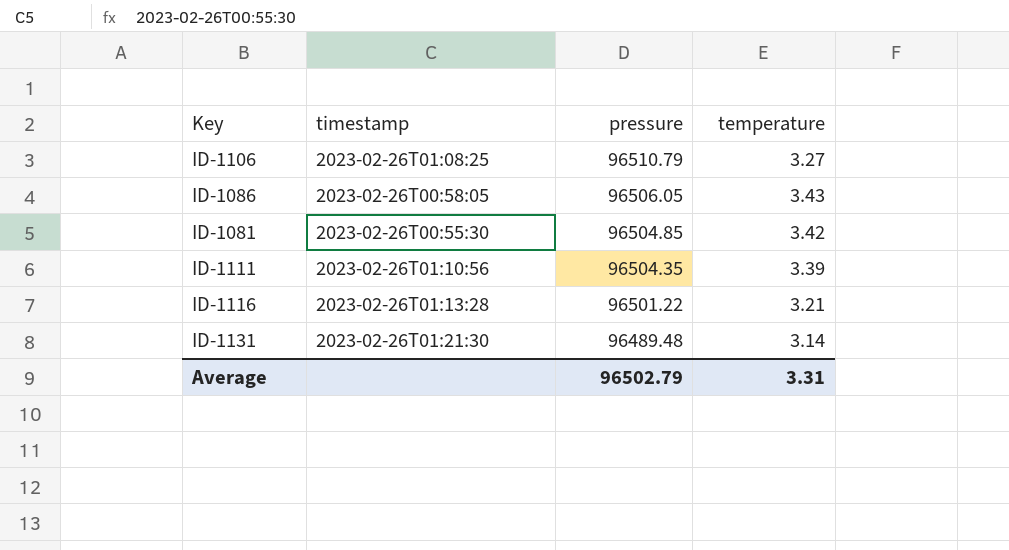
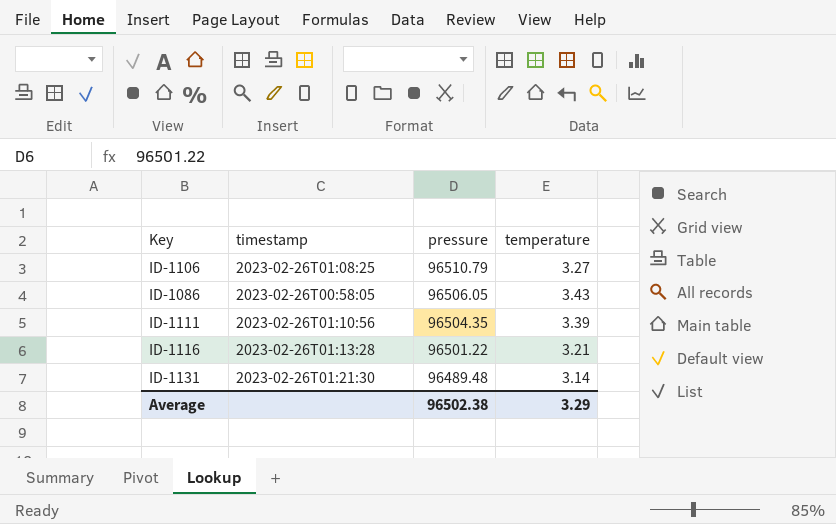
row ID-1081: 2023-02-26T00:55:30 | 96504.85 | 3.42 -> none
Average | pressure: 96502.79 -> 96502.38
Average | temperature: 3.31 -> 3.29

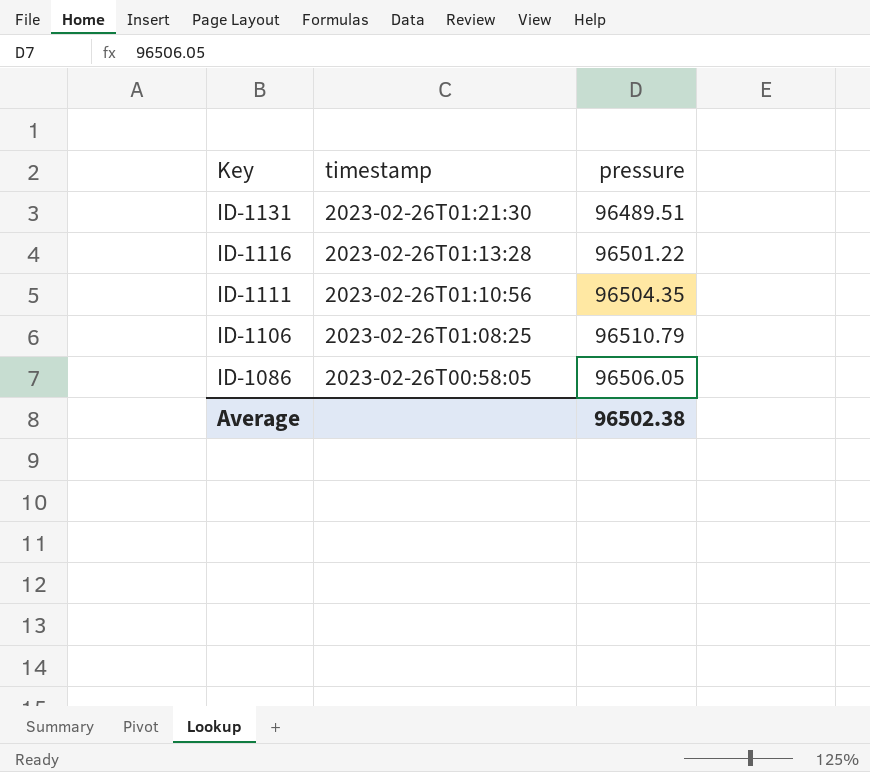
row order: pressure descending -> Key descending
column temperature | position: 4 -> none
ID-1131 | pressure: 96489.48 -> 96489.51

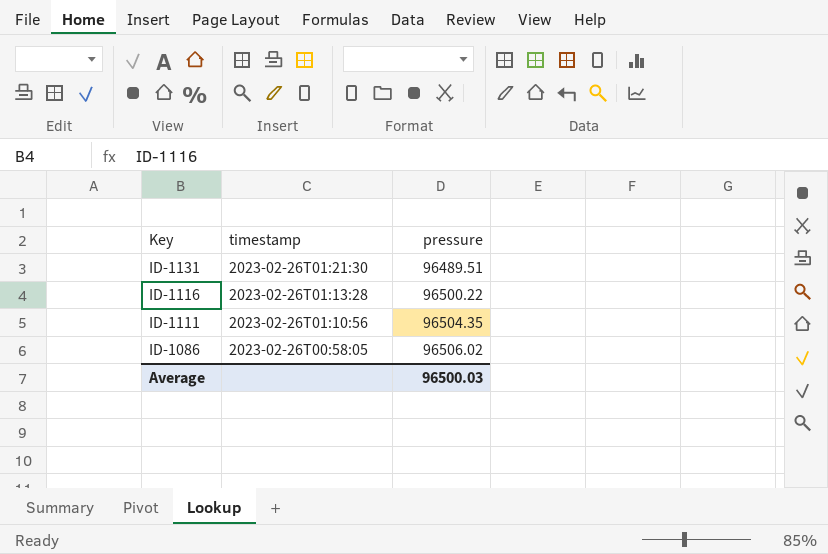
row ID-1106: 2023-02-26T01:08:25 | 96510.79 -> none
ID-1116 | pressure: 96501.22 -> 96500.22
ID-1086 | pressure: 96506.05 -> 96506.02
Average | pressure: 96502.38 -> 96500.03

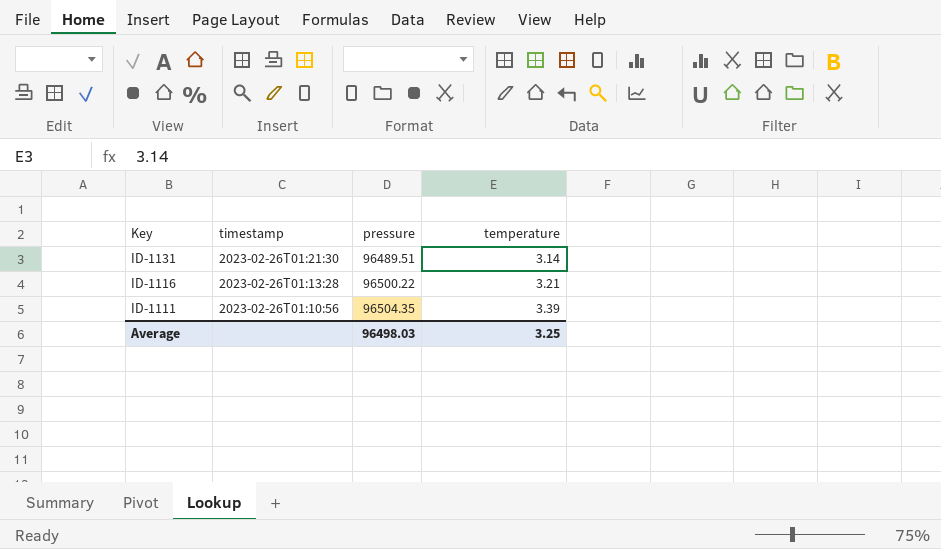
column temperature | position: none -> 4
row ID-1086: 2023-02-26T00:58:05 | 96506.02 -> none
Average | pressure: 96500.03 -> 96498.03

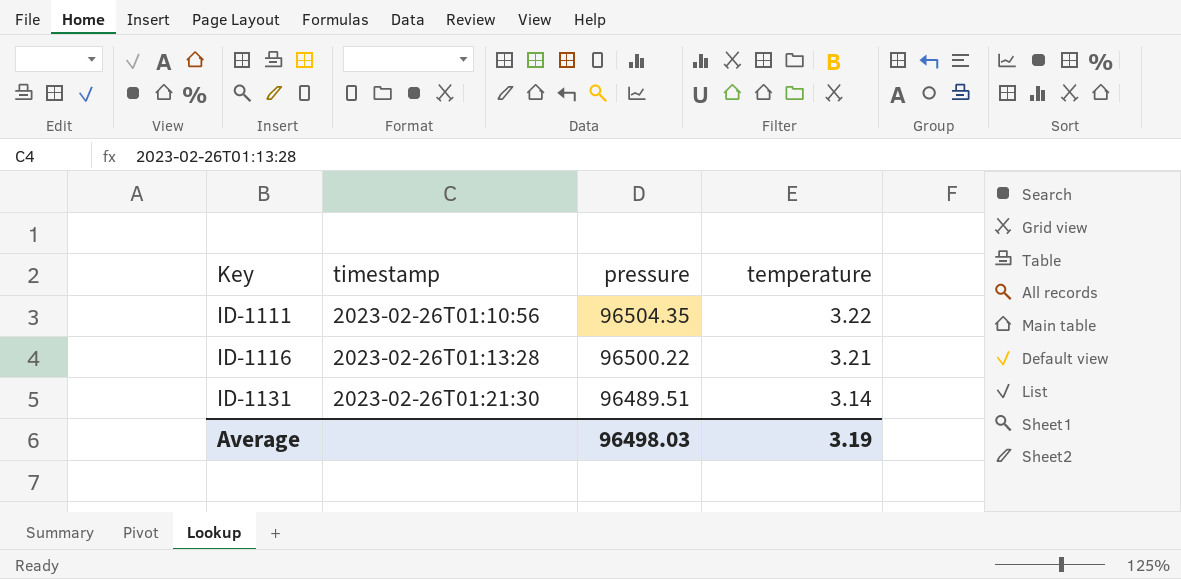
row order: Key descending -> Key ascending
ID-1111 | temperature: 3.39 -> 3.22
Average | temperature: 3.25 -> 3.19

